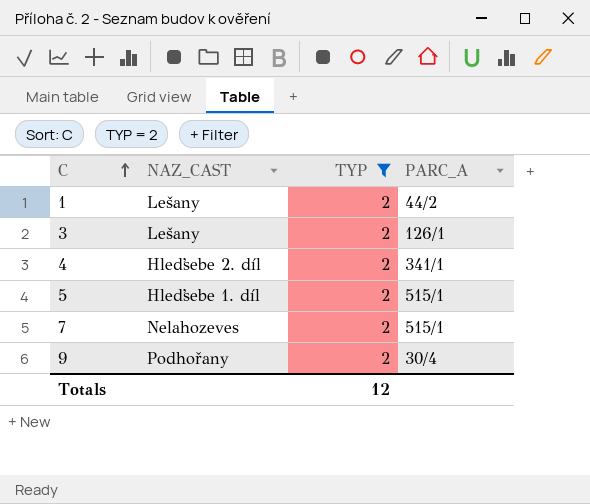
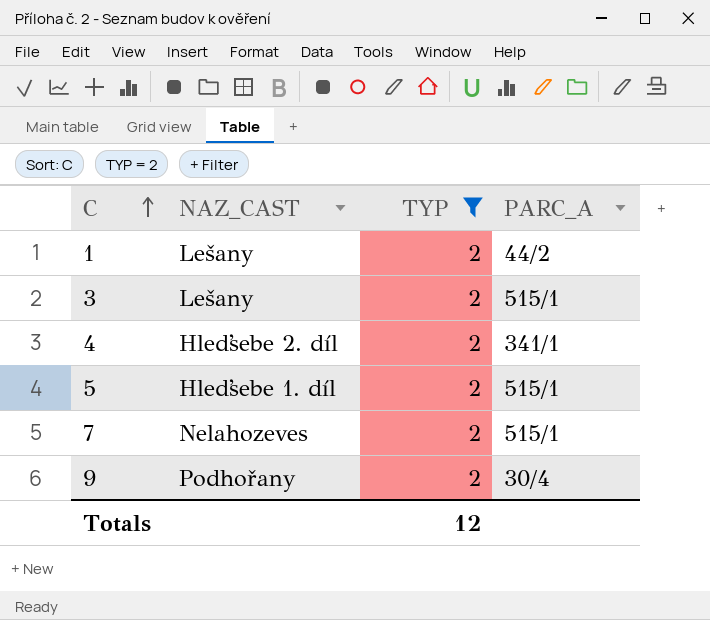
3 | PARC_A: 126/1 -> 515/1

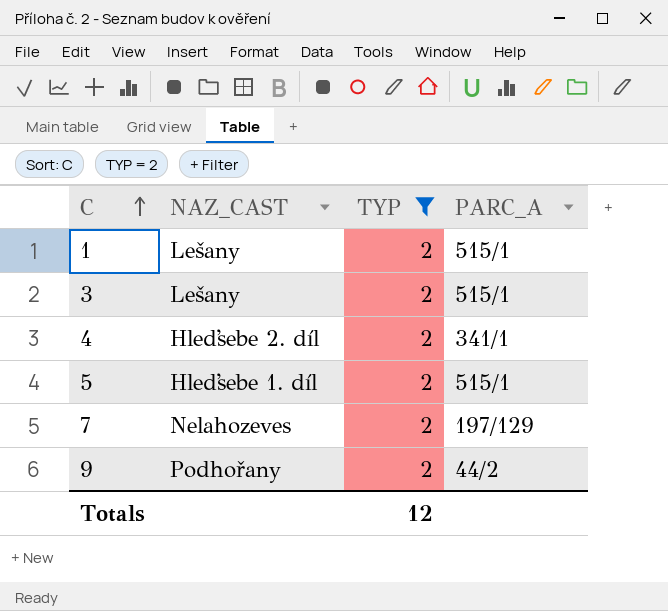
1 | PARC_A: 44/2 -> 515/1
7 | PARC_A: 515/1 -> 197/129
9 | PARC_A: 30/4 -> 44/2

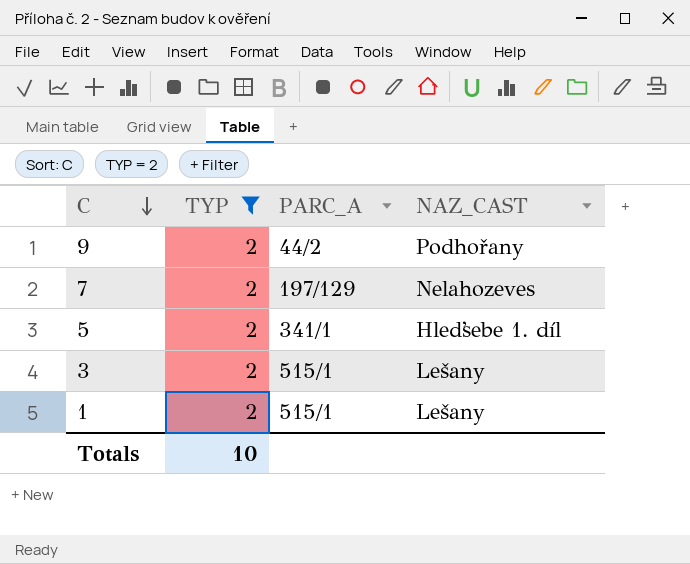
row order: C ascending -> C descending
column NAZ_CAST | position: 2 -> 4
row 4: Hleďsebe 2. díl | 2 | 341/1 -> none
5 | PARC_A: 515/1 -> 341/1
Totals | TYP: 12 -> 10

